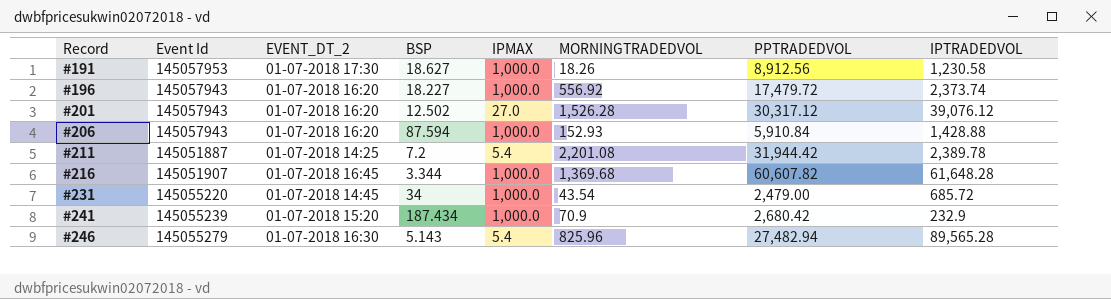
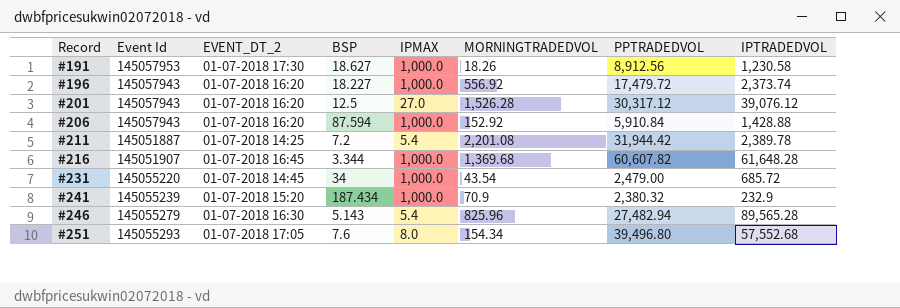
#201 | BSP: 12.502 -> 12.5
#206 | MORNINGTRADEDVOL: 152.93 -> 152.92
#241 | PPTRADEDVOL: 2,680.42 -> 2,380.32
row #251: none -> 145055293 | 01-07-2018 17:05 | 7.6 | 8.0 | 154.34 | 39,496.80 | 57,552.68

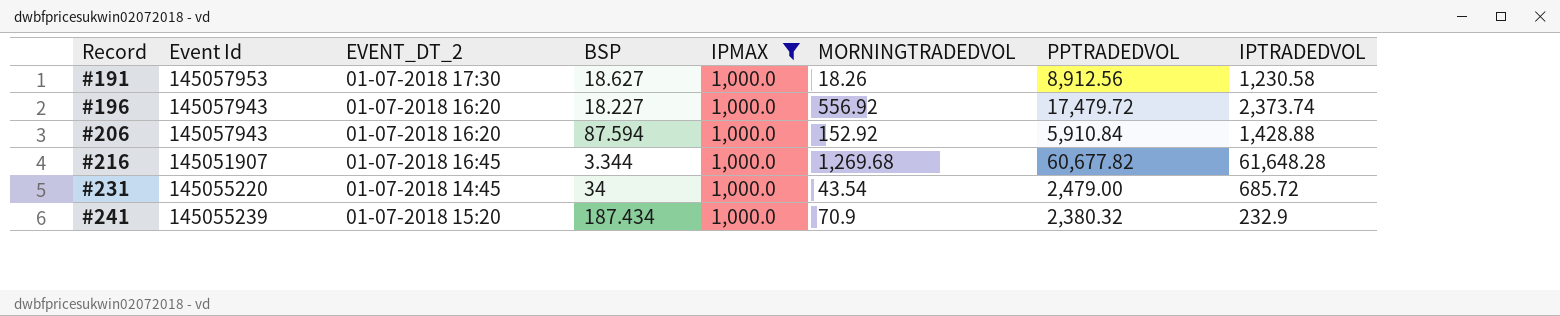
filter: none -> IPMAX = 1,000.0
#216 | MORNINGTRADEDVOL: 1,369.68 -> 1,269.68
#216 | PPTRADEDVOL: 60,607.82 -> 60,677.82

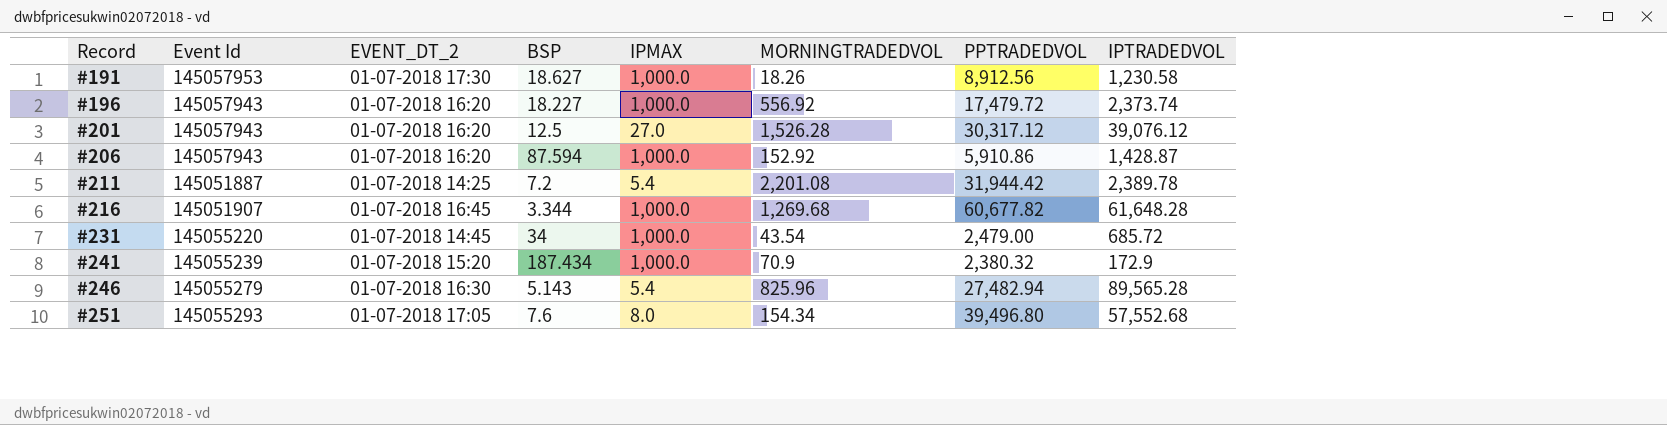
filter: IPMAX = 1,000.0 -> none
#206 | PPTRADEDVOL: 5,910.84 -> 5,910.86
#206 | IPTRADEDVOL: 1,428.88 -> 1,428.87
#241 | IPTRADEDVOL: 232.9 -> 172.9

